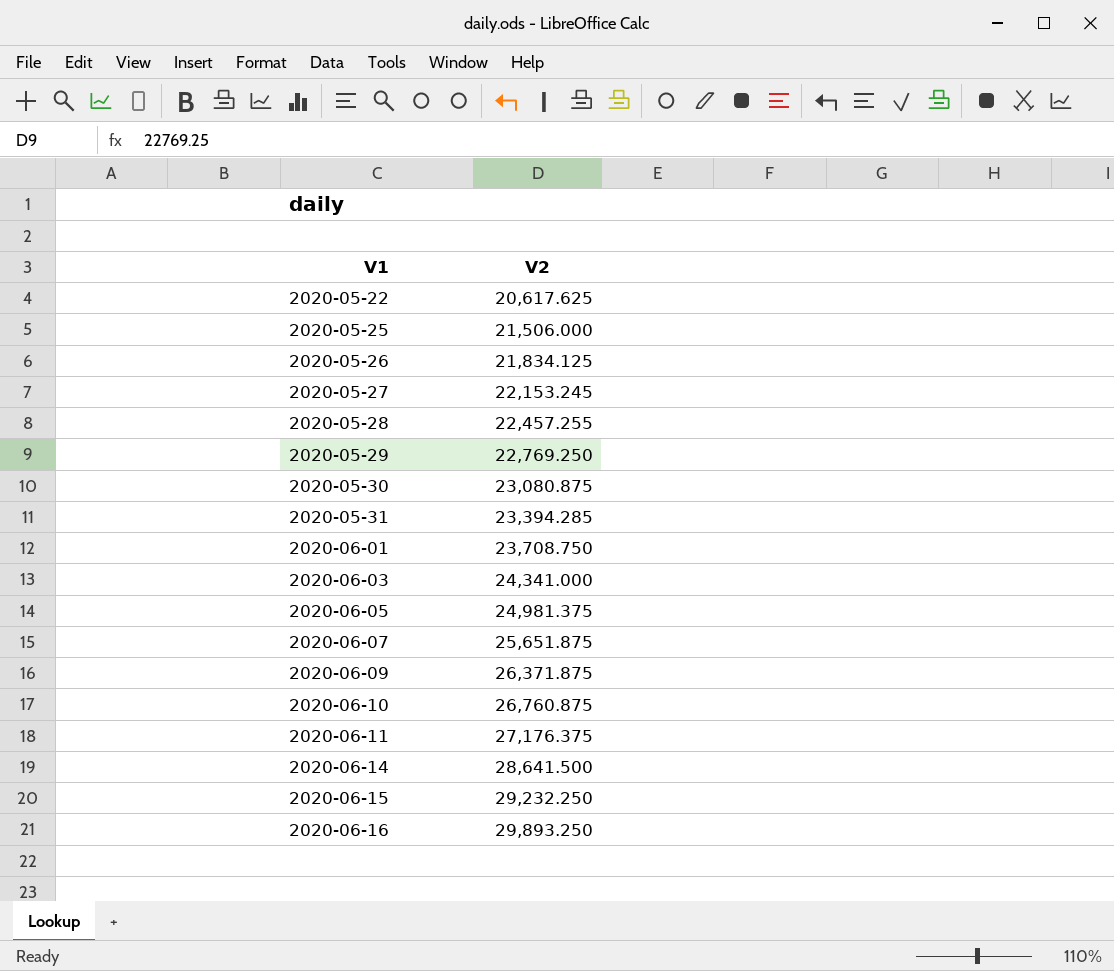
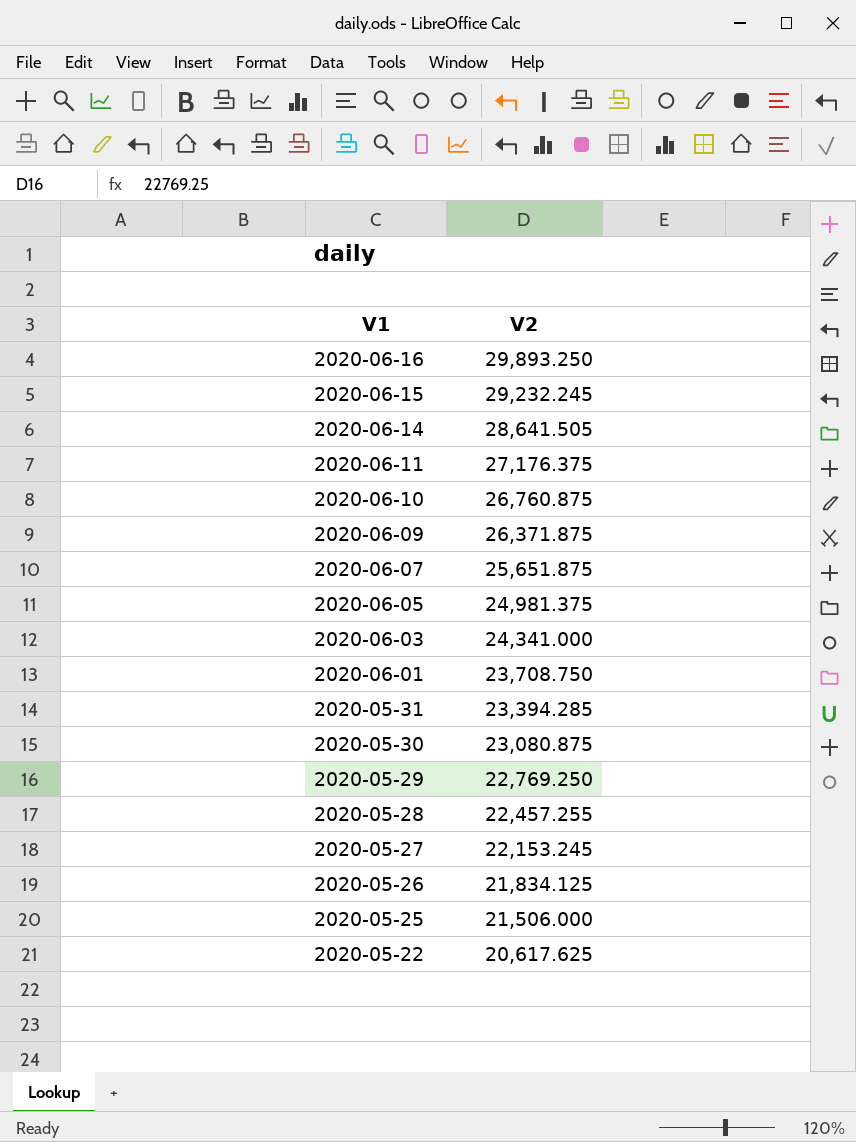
row order: V1 ascending -> V1 descending
2020-06-15 | V2: 29,232.250 -> 29,232.245
2020-06-14 | V2: 28,641.500 -> 28,641.505

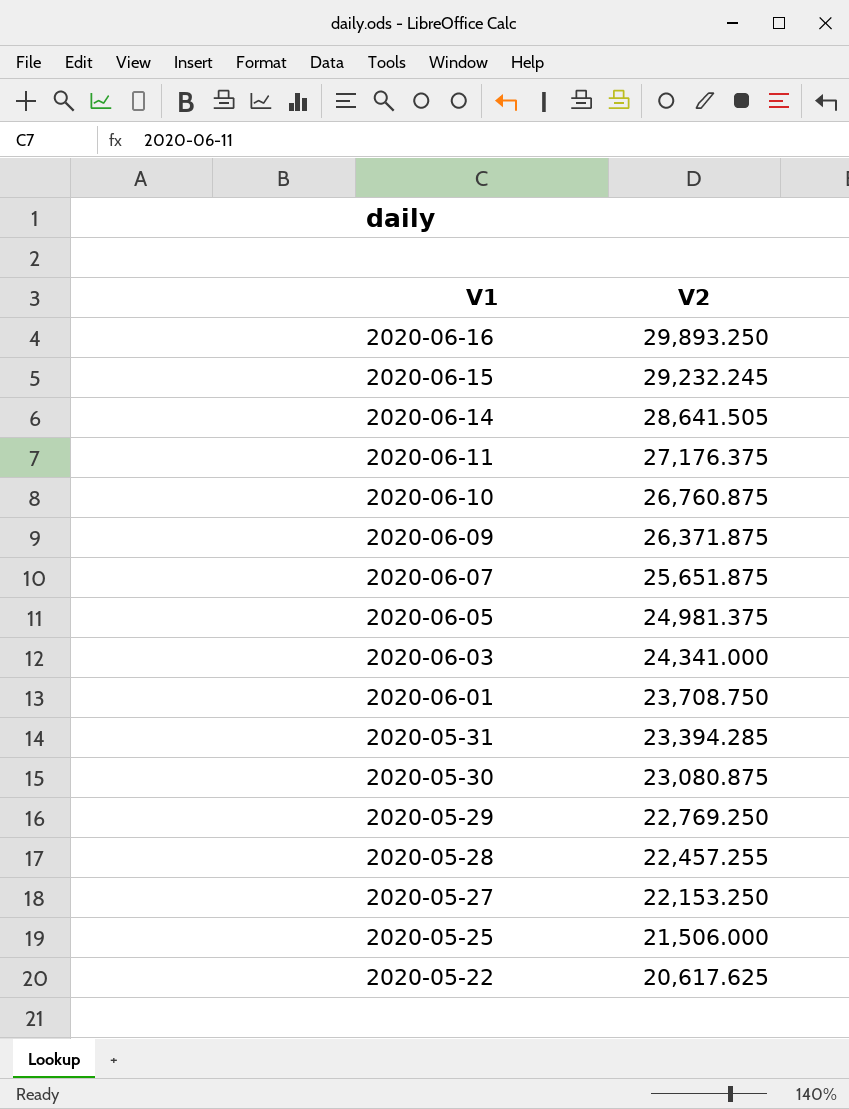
row 2020-05-26: 21,834.125 -> none
2020-05-27 | V2: 22,153.245 -> 22,153.250

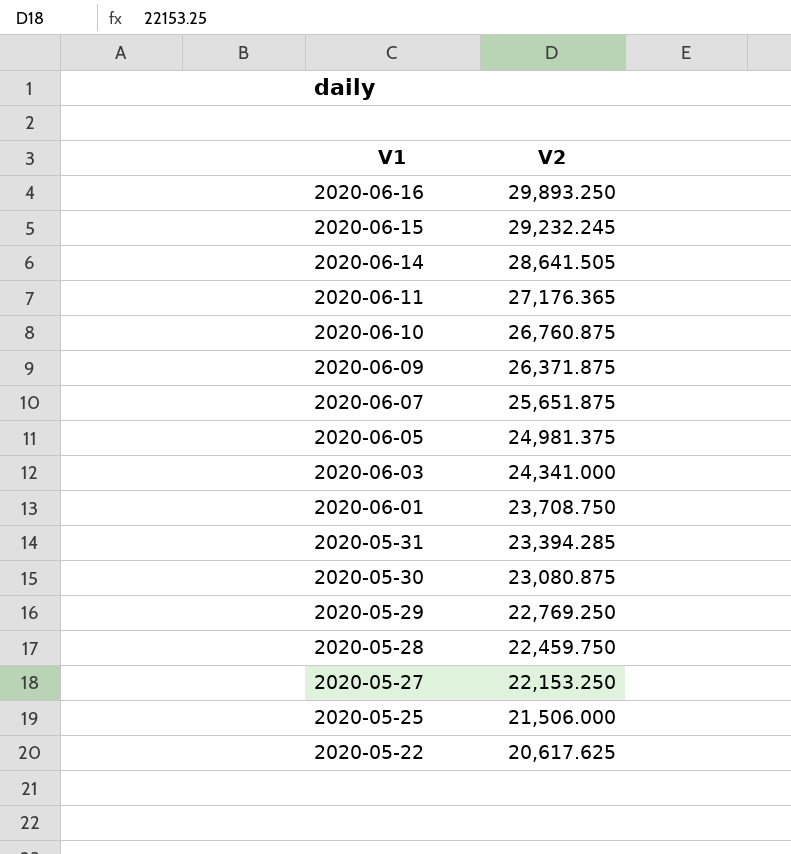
2020-06-11 | V2: 27,176.375 -> 27,176.365
2020-05-28 | V2: 22,457.255 -> 22,459.750

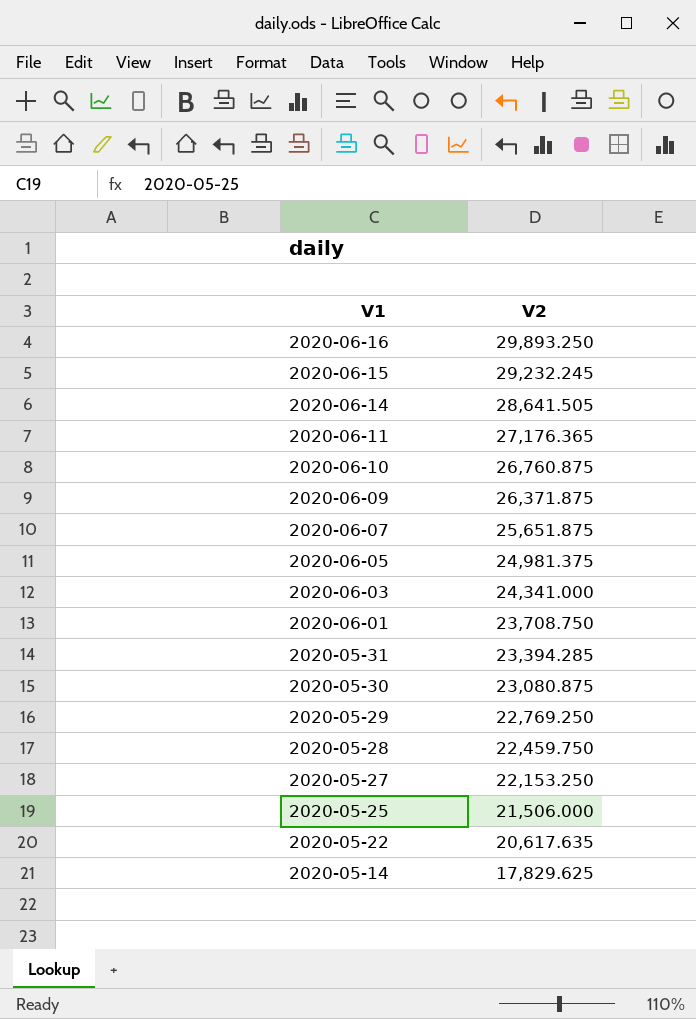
2020-05-22 | V2: 20,617.625 -> 20,617.635
row 2020-05-14: none -> 17,829.625

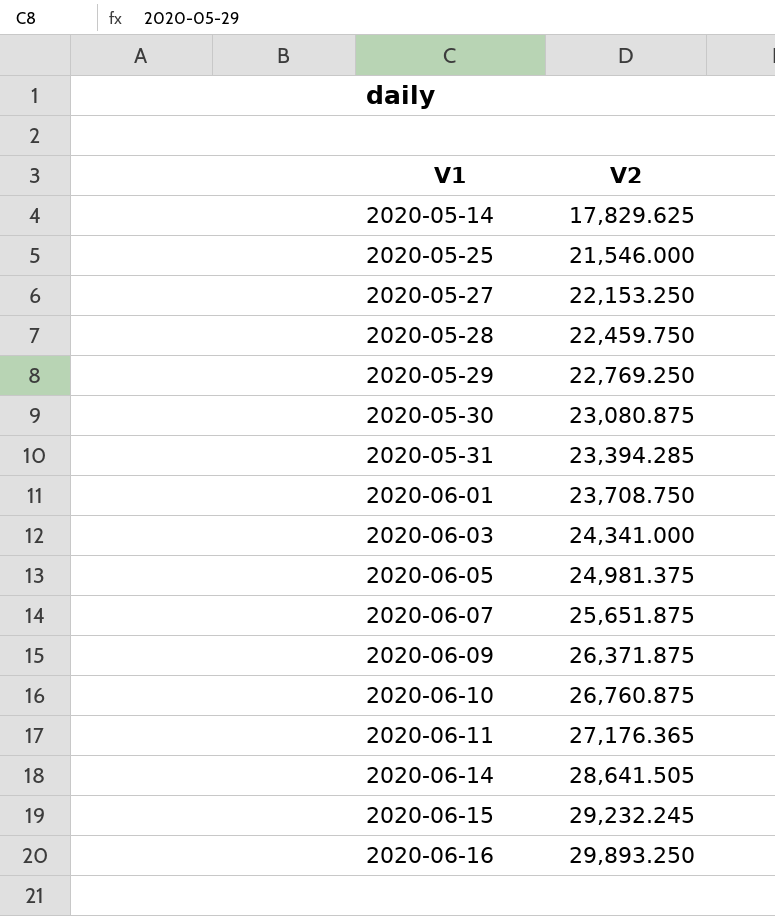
row order: V1 descending -> V1 ascending
row 2020-05-22: 20,617.635 -> none
2020-05-25 | V2: 21,506.000 -> 21,546.000

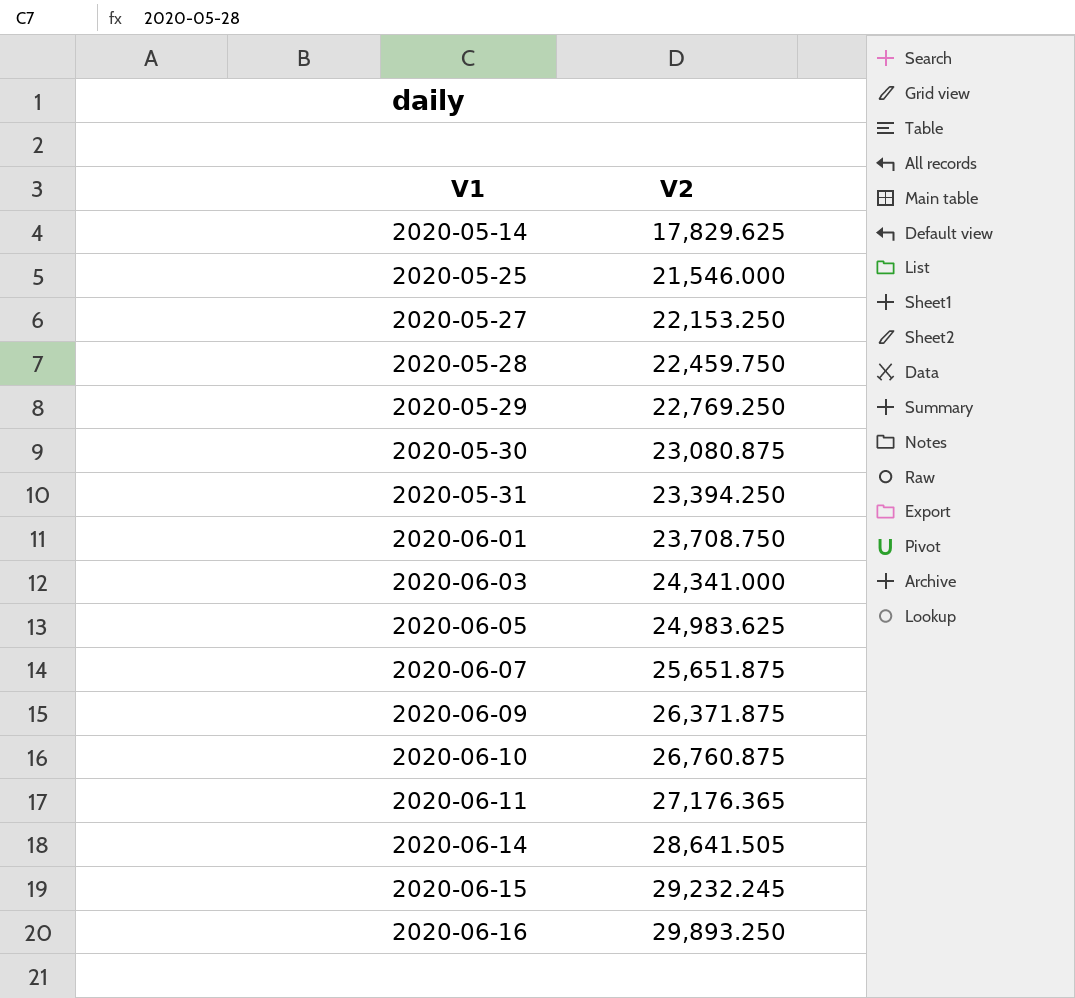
2020-05-31 | V2: 23,394.285 -> 23,394.250
2020-06-05 | V2: 24,981.375 -> 24,983.625

